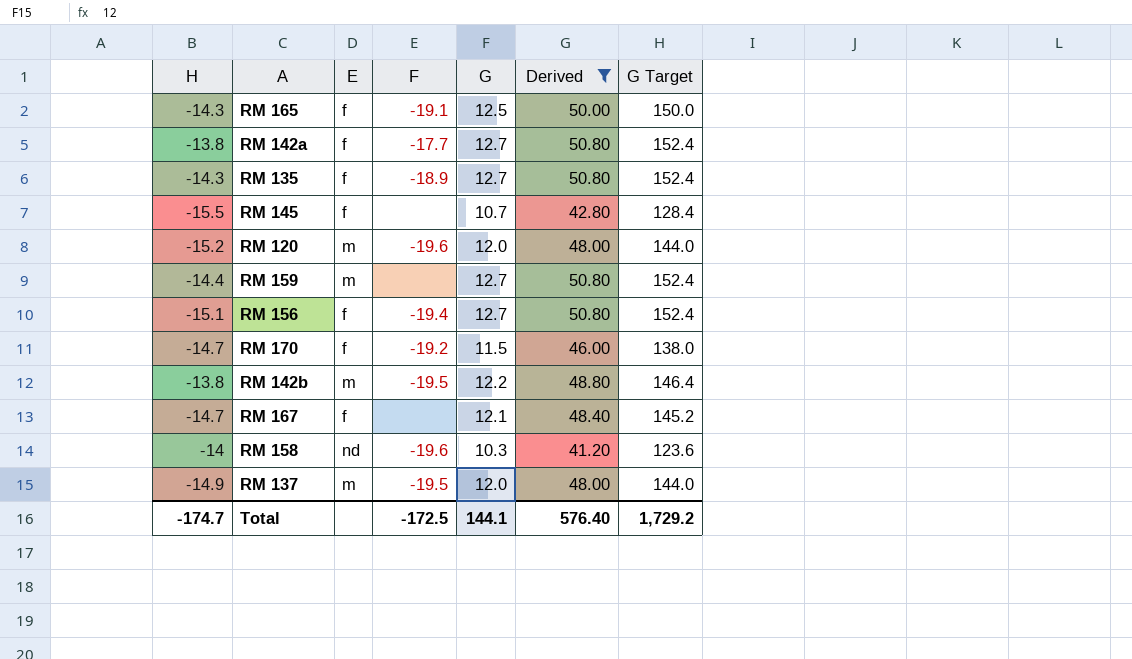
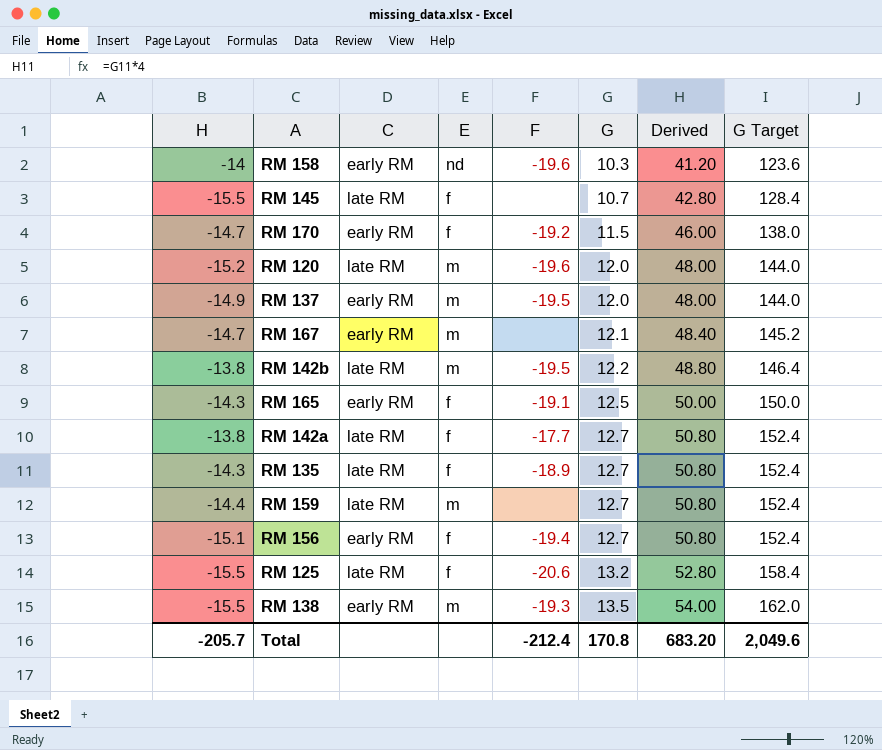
filter: Derived <= 50.80 -> none
row order: none -> G ascending
column C | position: none -> 3
RM 167 | E: f -> m
Total | H: -174.7 -> -205.7
Total | F: -172.5 -> -212.4
Total | G: 144.1 -> 170.8
Total | Derived: 576.40 -> 683.20
Total | G Target: 1,729.2 -> 2,049.6

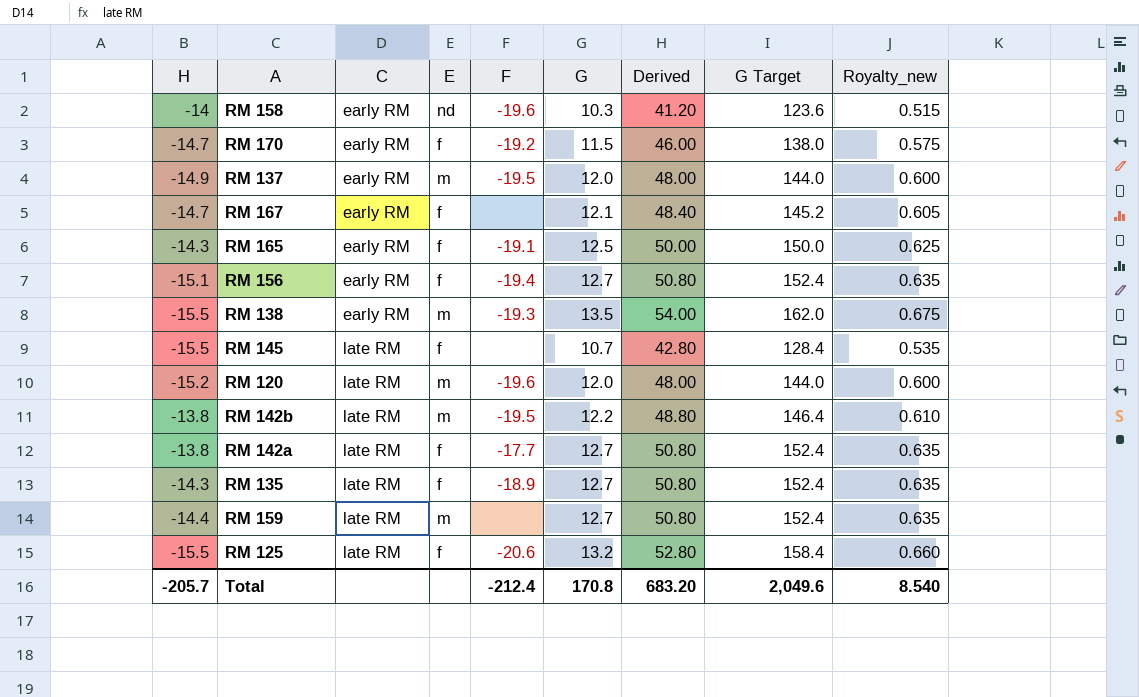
row order: G ascending -> C ascending
column Royalty_new | formula: none -> [G] * 0.05
RM 167 | E: m -> f

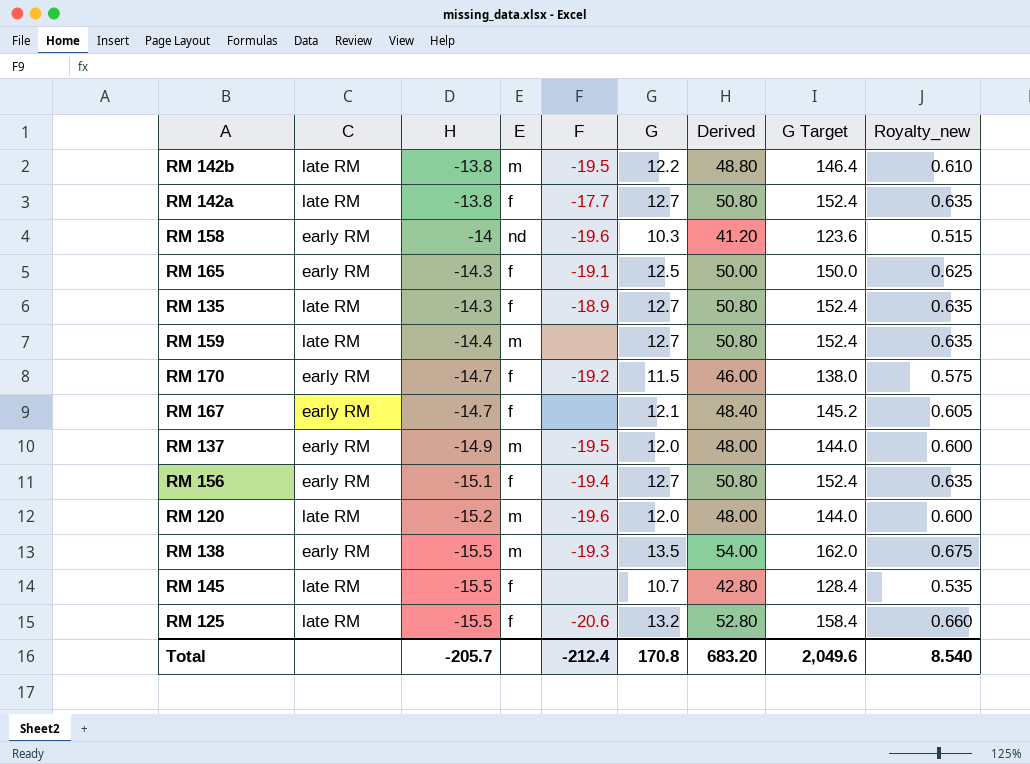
row order: C ascending -> H descending
column H | position: 1 -> 3

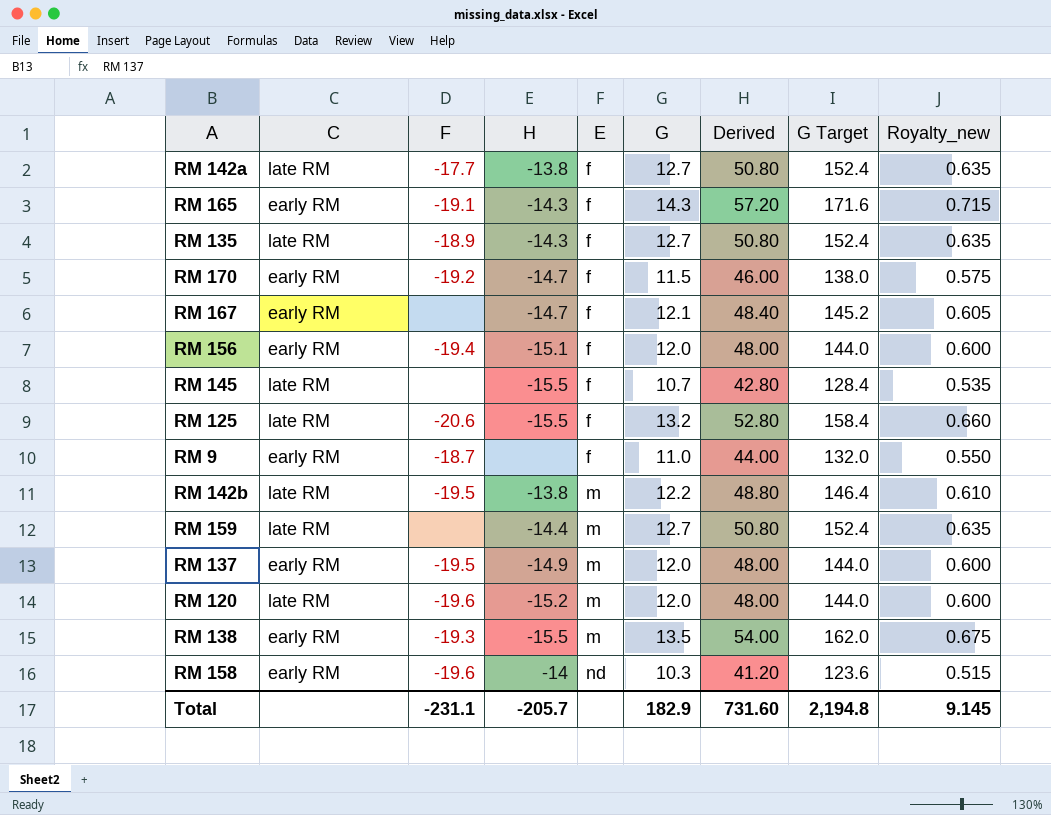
row order: H descending -> E ascending
column F | position: 5 -> 3
RM 165 | G: 12.5 -> 14.3
RM 165 | Derived: 50.00 -> 57.20
RM 165 | G Target: 150.0 -> 171.6
RM 165 | Royalty_new: 0.625 -> 0.715
RM 156 | G: 12.7 -> 12.0
RM 156 | Derived: 50.80 -> 48.00
RM 156 | G Target: 152.4 -> 144.0
RM 156 | Royalty_new: 0.635 -> 0.600
row RM 9: none -> early RM | -18.7 | none | f | 11.0 | 44.00 | 132.0 | 0.550
Total | F: -212.4 -> -231.1
Total | G: 170.8 -> 182.9
Total | Derived: 683.20 -> 731.60
Total | G Target: 2,049.6 -> 2,194.8
Total | Royalty_new: 8.540 -> 9.145

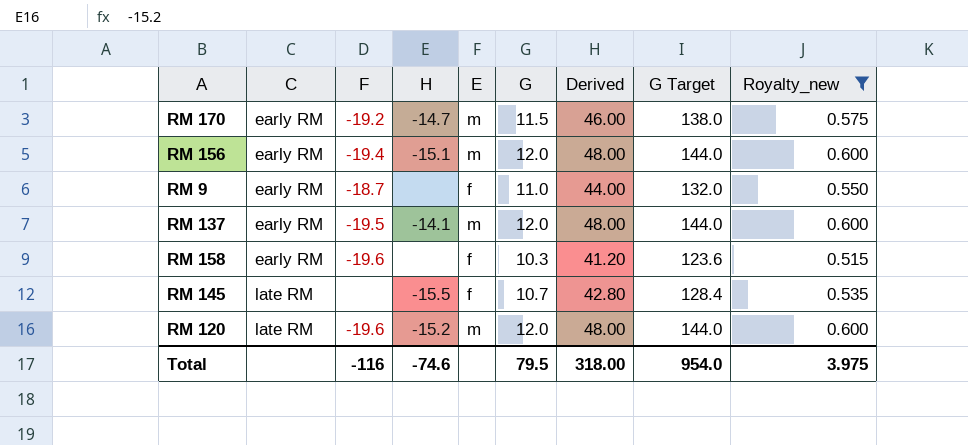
filter: none -> Royalty_new <= 0.600
row order: E ascending -> C ascending
RM 170 | E: f -> m
RM 156 | E: f -> m
RM 137 | H: -14.9 -> -14.1
RM 158 | H: -14 -> none
RM 158 | E: nd -> f
Total | F: -231.1 -> -116
Total | H: -205.7 -> -74.6
Total | G: 182.9 -> 79.5
Total | Derived: 731.60 -> 318.00
Total | G Target: 2,194.8 -> 954.0
Total | Royalty_new: 9.145 -> 3.975

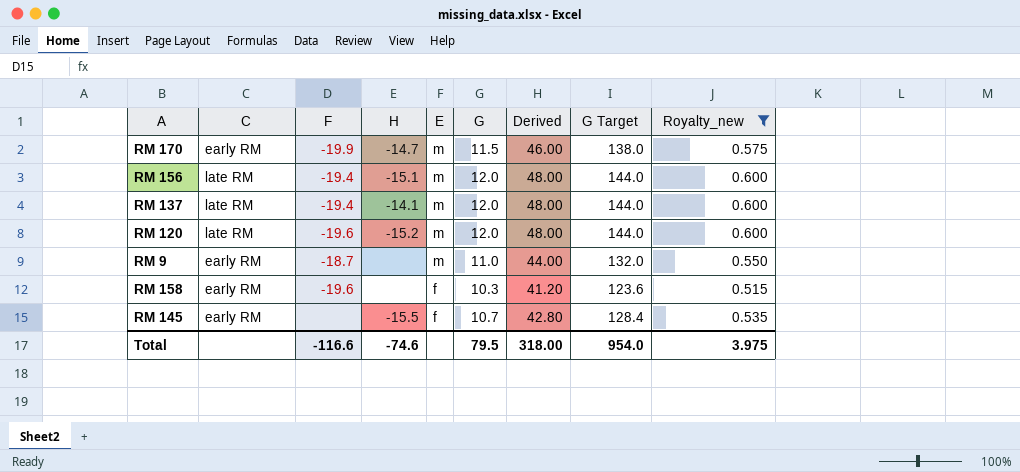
row order: C ascending -> E descending
RM 170 | F: -19.2 -> -19.9
RM 156 | C: early RM -> late RM
RM 137 | C: early RM -> late RM
RM 137 | F: -19.5 -> -19.4
RM 9 | E: f -> m
RM 145 | C: late RM -> early RM
Total | F: -116 -> -116.6

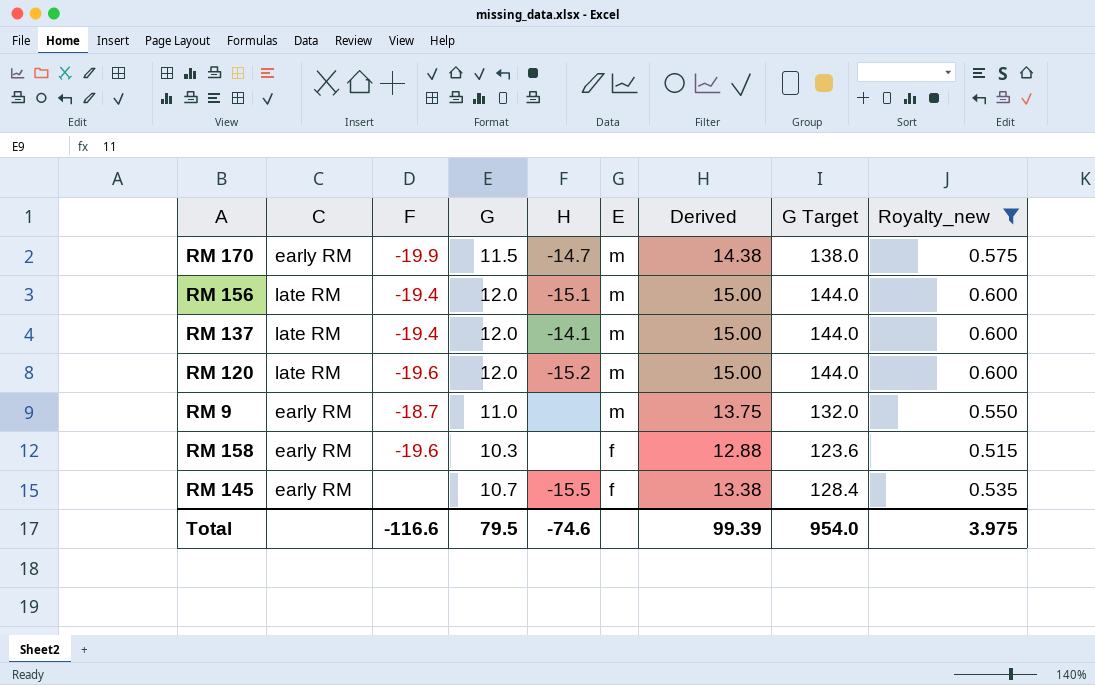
column G | position: 6 -> 4
column Derived | formula: [G] * 4 -> [G] * 1.25
Total | Derived: 318.00 -> 99.39

